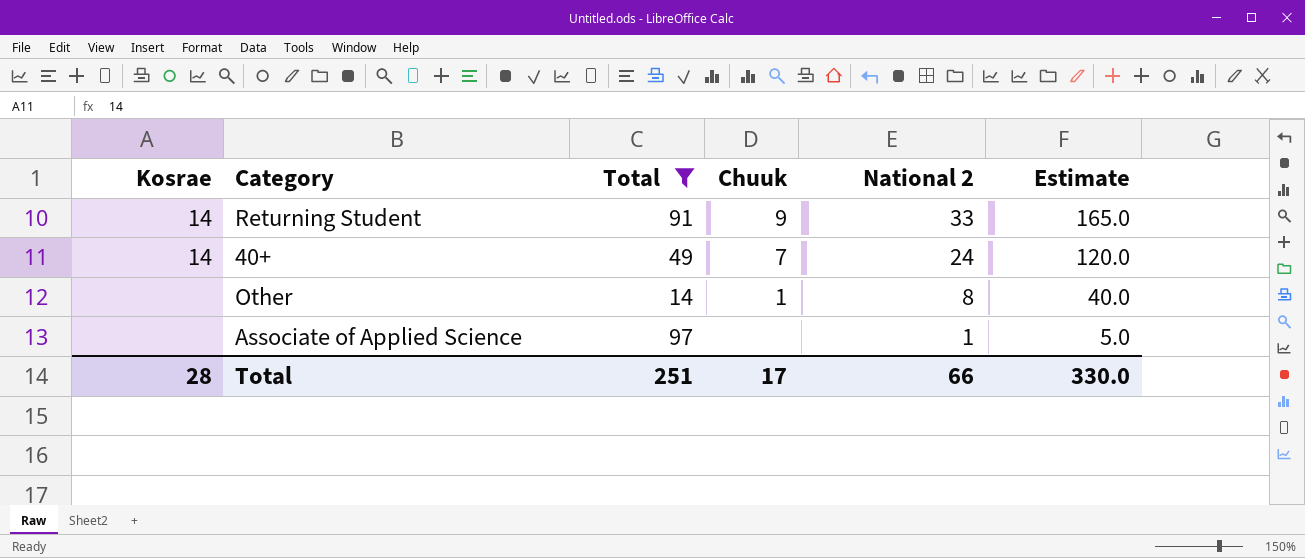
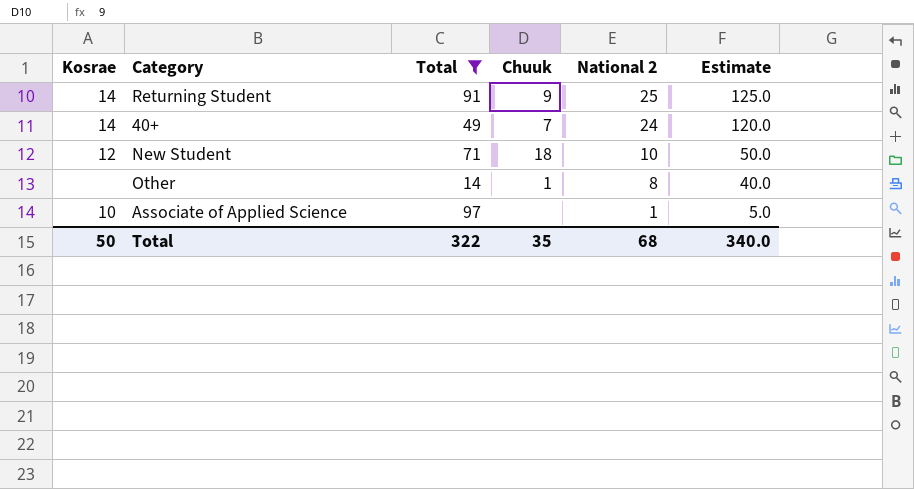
Returning Student | National 2: 33 -> 25
Returning Student | Estimate: 165.0 -> 125.0
row New Student: none -> 12 | 71 | 18 | 10 | 50.0
Associate of Applied Science | Kosrae: none -> 10
Total | Kosrae: 28 -> 50
Total | Total: 251 -> 322
Total | Chuuk: 17 -> 35
Total | National 2: 66 -> 68
Total | Estimate: 330.0 -> 340.0

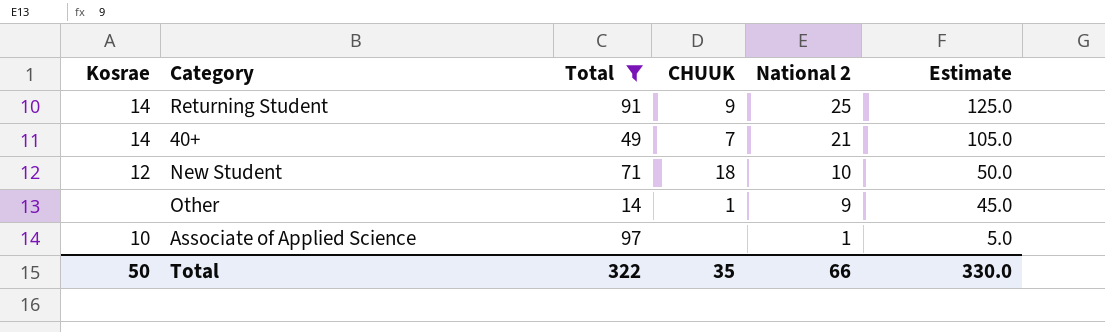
column name: Chuuk -> CHUUK
40+ | National 2: 24 -> 21
40+ | Estimate: 120.0 -> 105.0
Other | National 2: 8 -> 9
Other | Estimate: 40.0 -> 45.0
Total | National 2: 68 -> 66
Total | Estimate: 340.0 -> 330.0

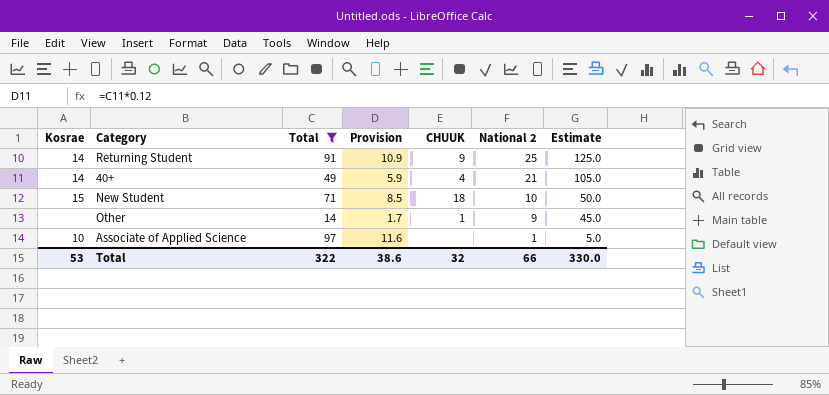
column Provision | formula: none -> [Total] * 0.12
40+ | CHUUK: 7 -> 4
New Student | Kosrae: 12 -> 15
Total | Kosrae: 50 -> 53
Total | CHUUK: 35 -> 32

